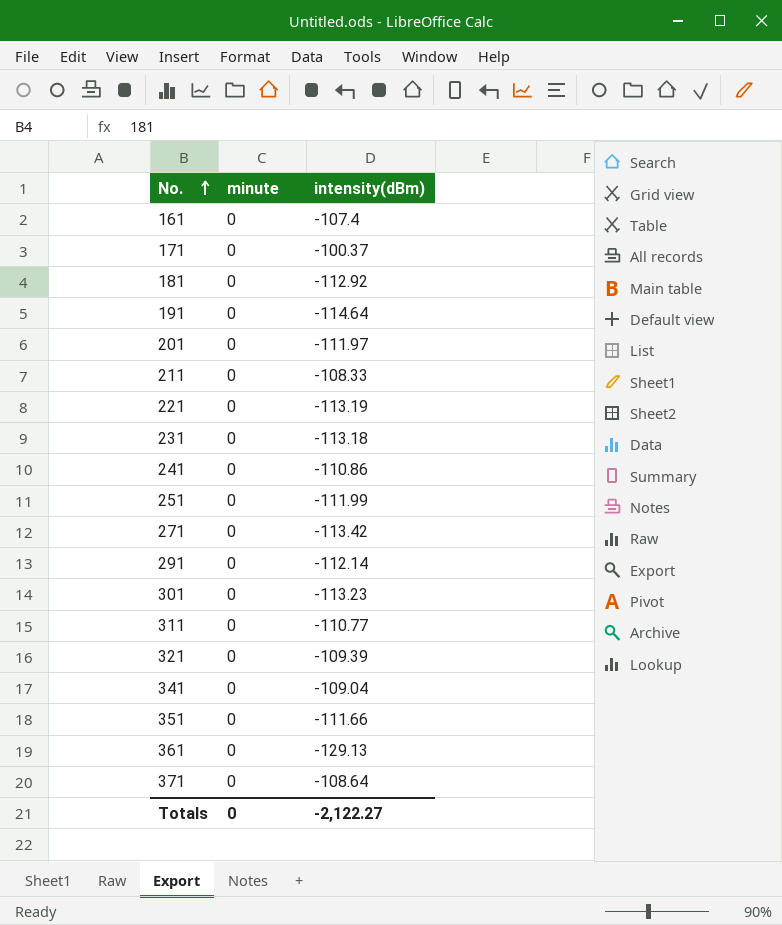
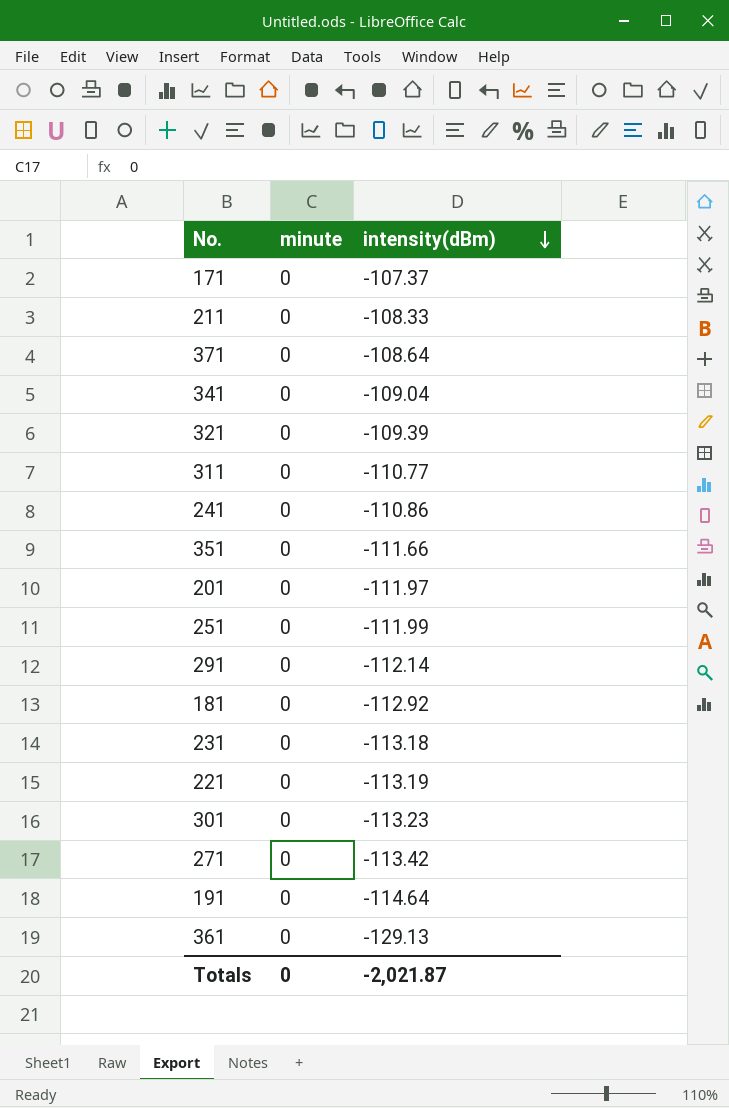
row order: No. ascending -> intensity(dBm) descending
row 161: 0 | -107.4 -> none
171 | intensity(dBm): -100.37 -> -107.37
Totals | intensity(dBm): -2,122.27 -> -2,021.87

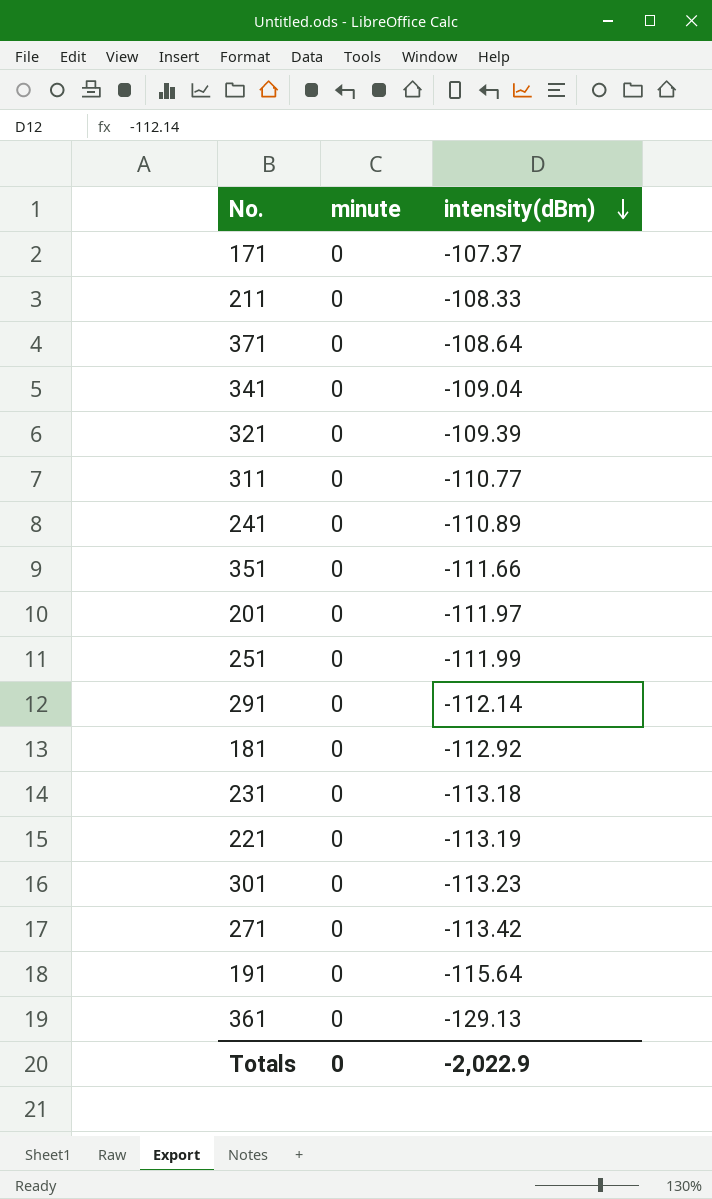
241 | intensity(dBm): -110.86 -> -110.89
191 | intensity(dBm): -114.64 -> -115.64
Totals | intensity(dBm): -2,021.87 -> -2,022.9

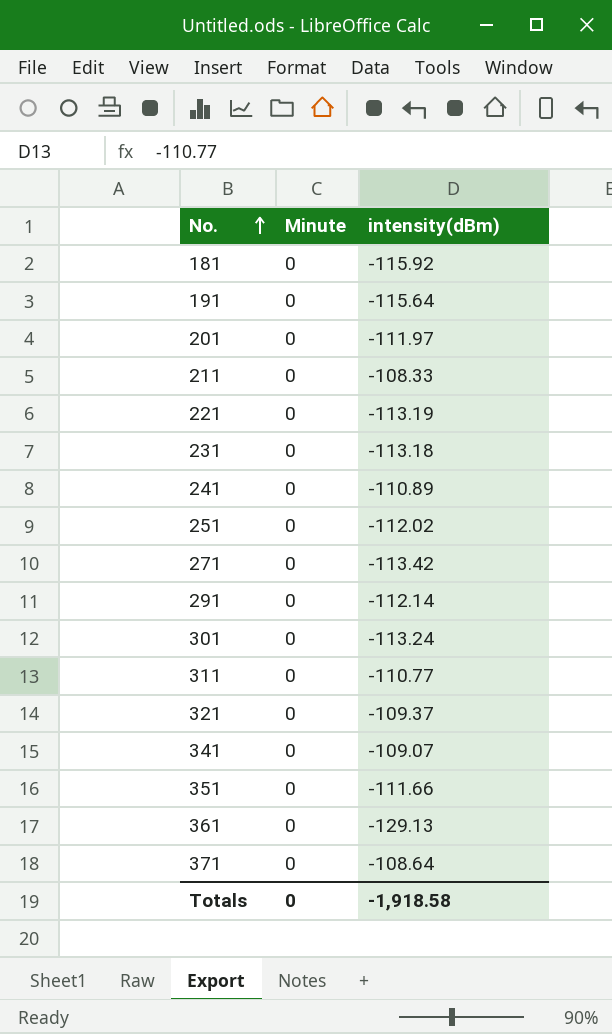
row order: intensity(dBm) descending -> No. ascending
column name: minute -> Minute
row 171: 0 | -107.37 -> none
181 | intensity(dBm): -112.92 -> -115.92
251 | intensity(dBm): -111.99 -> -112.02
301 | intensity(dBm): -113.23 -> -113.24
321 | intensity(dBm): -109.39 -> -109.37
341 | intensity(dBm): -109.04 -> -109.07
Totals | intensity(dBm): -2,022.9 -> -1,918.58

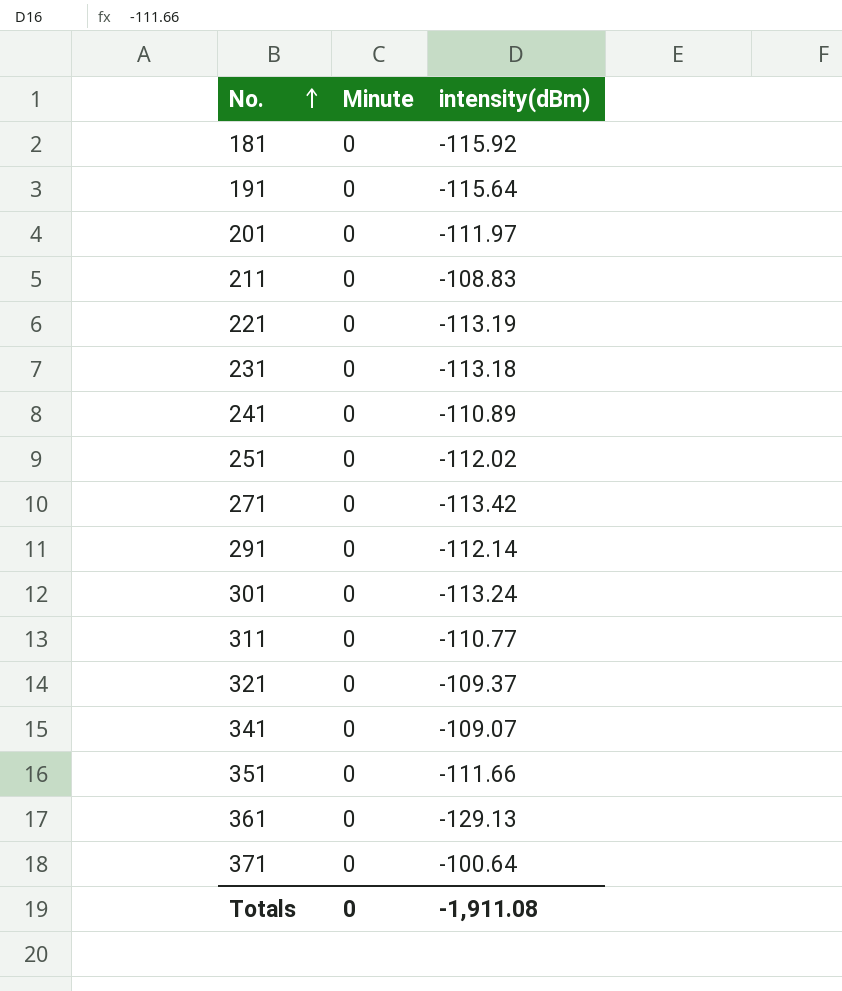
211 | intensity(dBm): -108.33 -> -108.83
371 | intensity(dBm): -108.64 -> -100.64
Totals | intensity(dBm): -1,918.58 -> -1,911.08

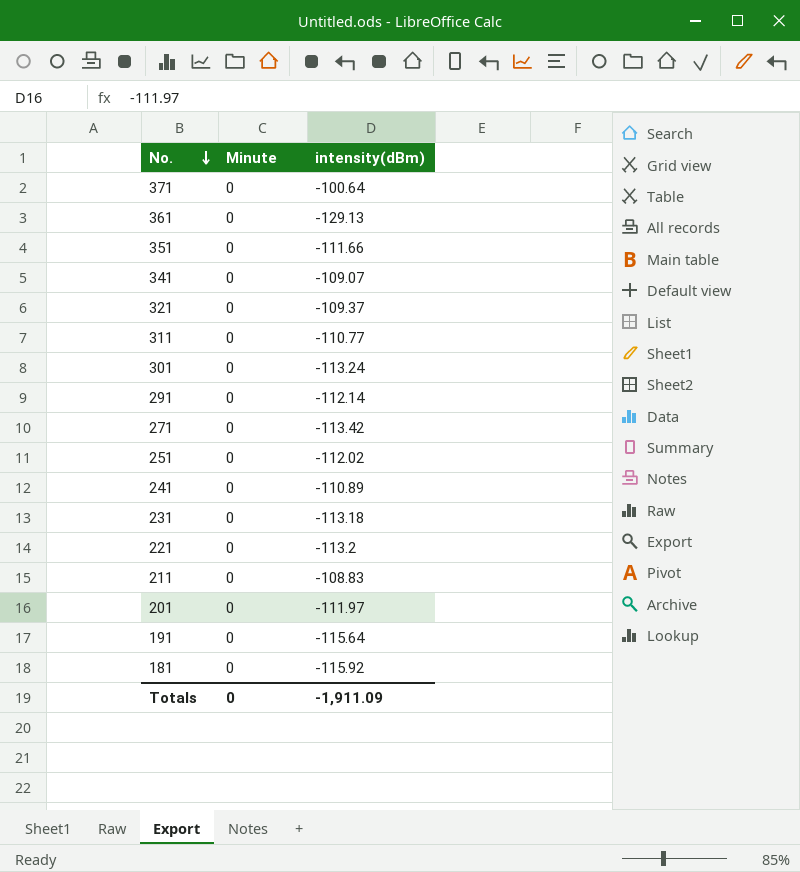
row order: No. ascending -> No. descending
221 | intensity(dBm): -113.19 -> -113.2
Totals | intensity(dBm): -1,911.08 -> -1,911.09

